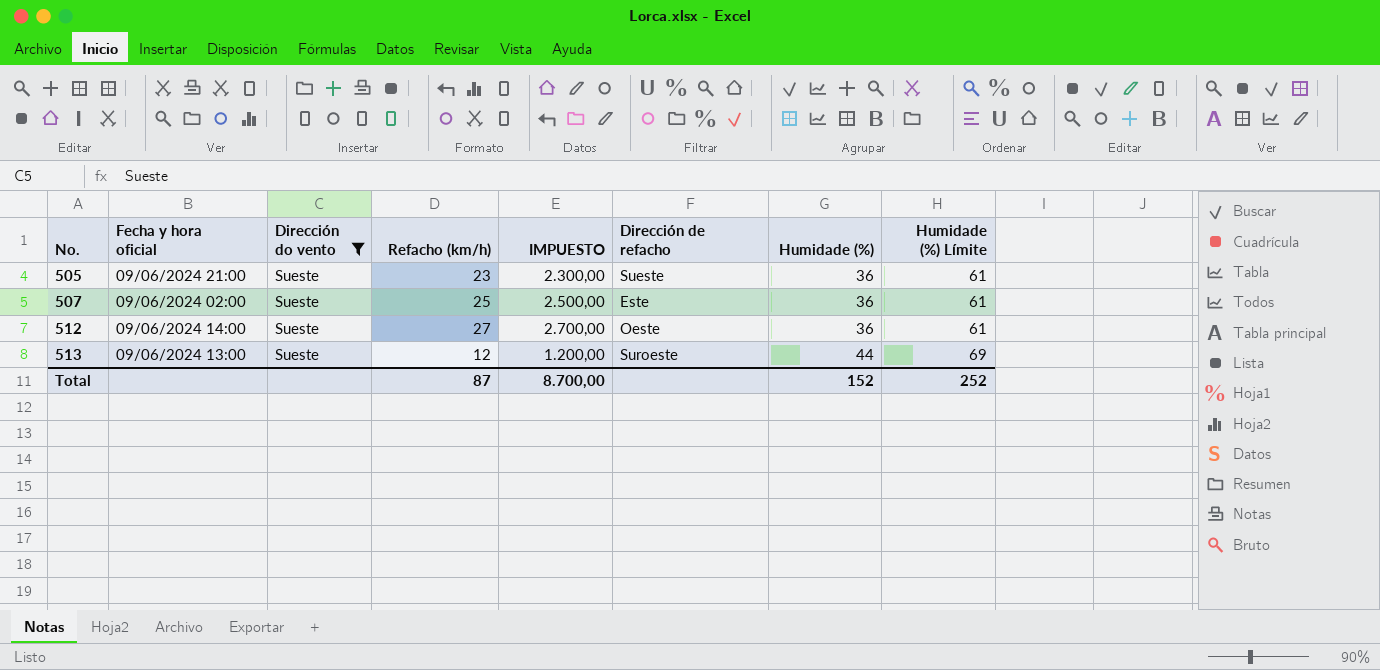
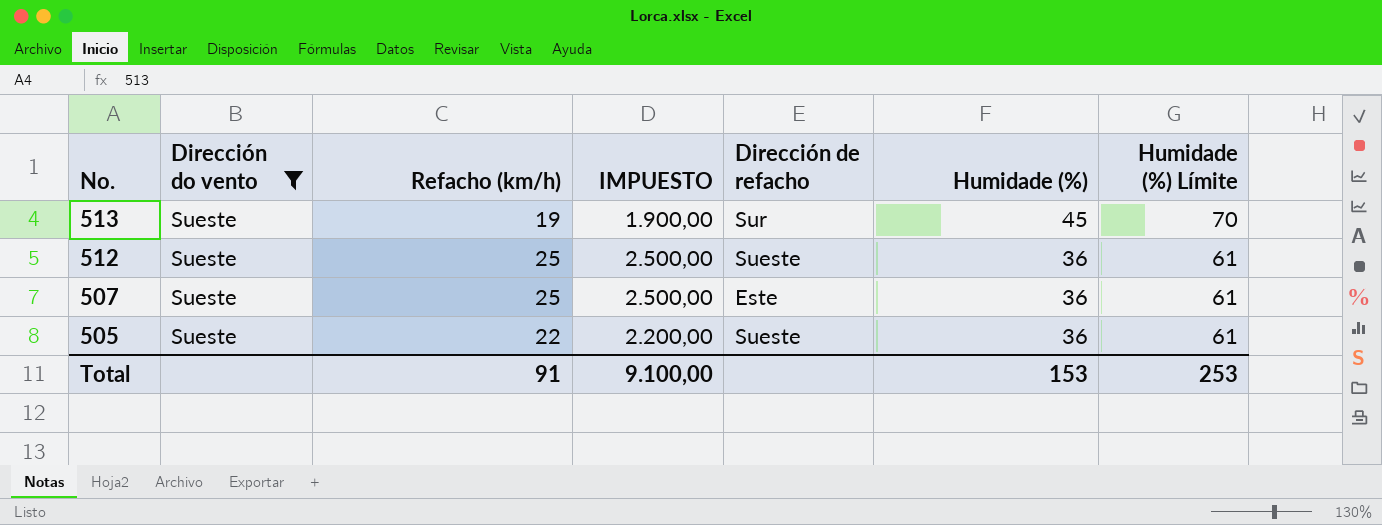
row order: No. ascending -> No. descending
column Fecha y hora oficial | position: 2 -> none
513 | Refacho (km/h): 12 -> 19
513 | IMPUESTO: 1.200,00 -> 1.900,00
513 | Dirección de refacho: Suroeste -> Sur
513 | Humidade (%): 44 -> 45
513 | Humidade (%) Límite: 69 -> 70
512 | Refacho (km/h): 27 -> 25
512 | IMPUESTO: 2.700,00 -> 2.500,00
512 | Dirección de refacho: Oeste -> Sueste
505 | Refacho (km/h): 23 -> 22
505 | IMPUESTO: 2.300,00 -> 2.200,00
Total | Refacho (km/h): 87 -> 91
Total | IMPUESTO: 8.700,00 -> 9.100,00
Total | Humidade (%): 152 -> 153
Total | Humidade (%) Límite: 252 -> 253

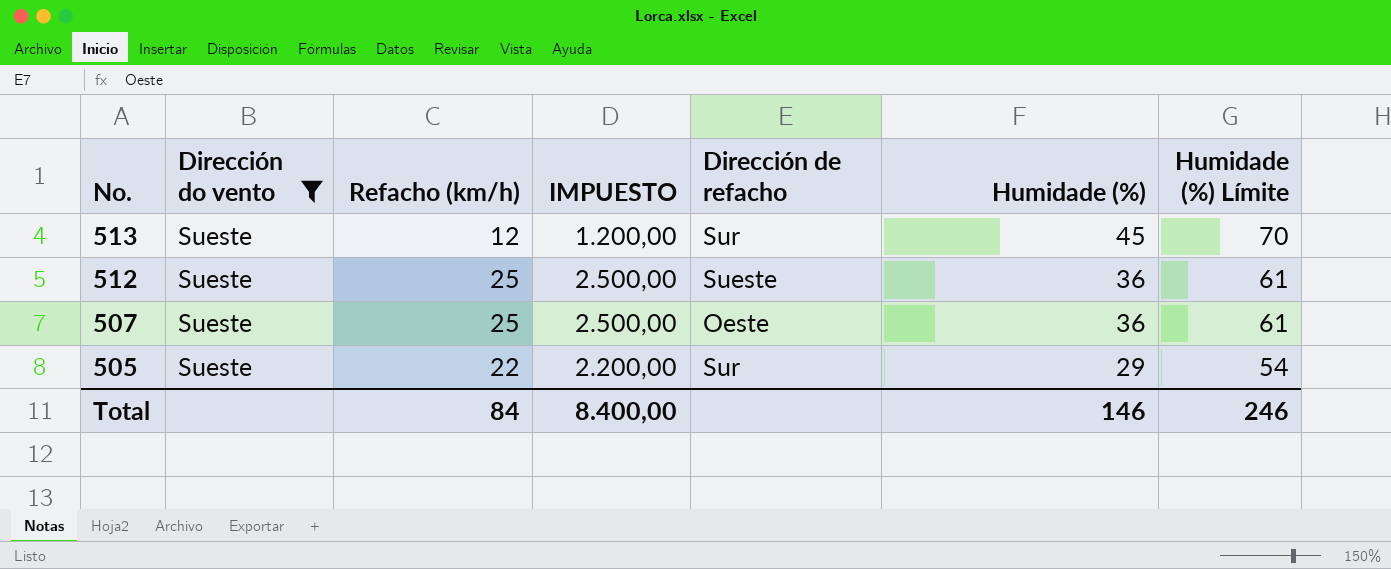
513 | Refacho (km/h): 19 -> 12
513 | IMPUESTO: 1.900,00 -> 1.200,00
507 | Dirección de refacho: Este -> Oeste
505 | Dirección de refacho: Sueste -> Sur
505 | Humidade (%): 36 -> 29
505 | Humidade (%) Límite: 61 -> 54
Total | Refacho (km/h): 91 -> 84
Total | IMPUESTO: 9.100,00 -> 8.400,00
Total | Humidade (%): 153 -> 146
Total | Humidade (%) Límite: 253 -> 246

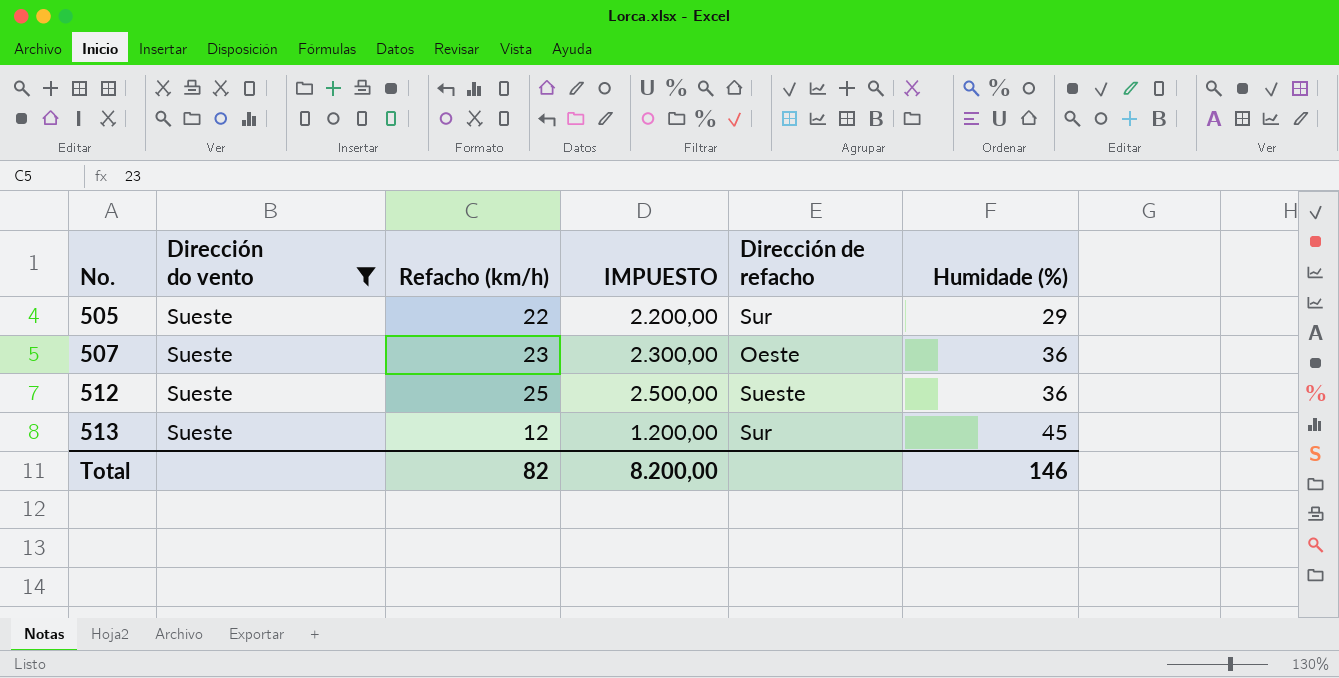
row order: No. descending -> No. ascending
column Humidade (%) Límite | formula: [Humidade (%)] + 25 -> none
507 | Refacho (km/h): 25 -> 23
507 | IMPUESTO: 2.500,00 -> 2.300,00
Total | Refacho (km/h): 84 -> 82
Total | IMPUESTO: 8.400,00 -> 8.200,00

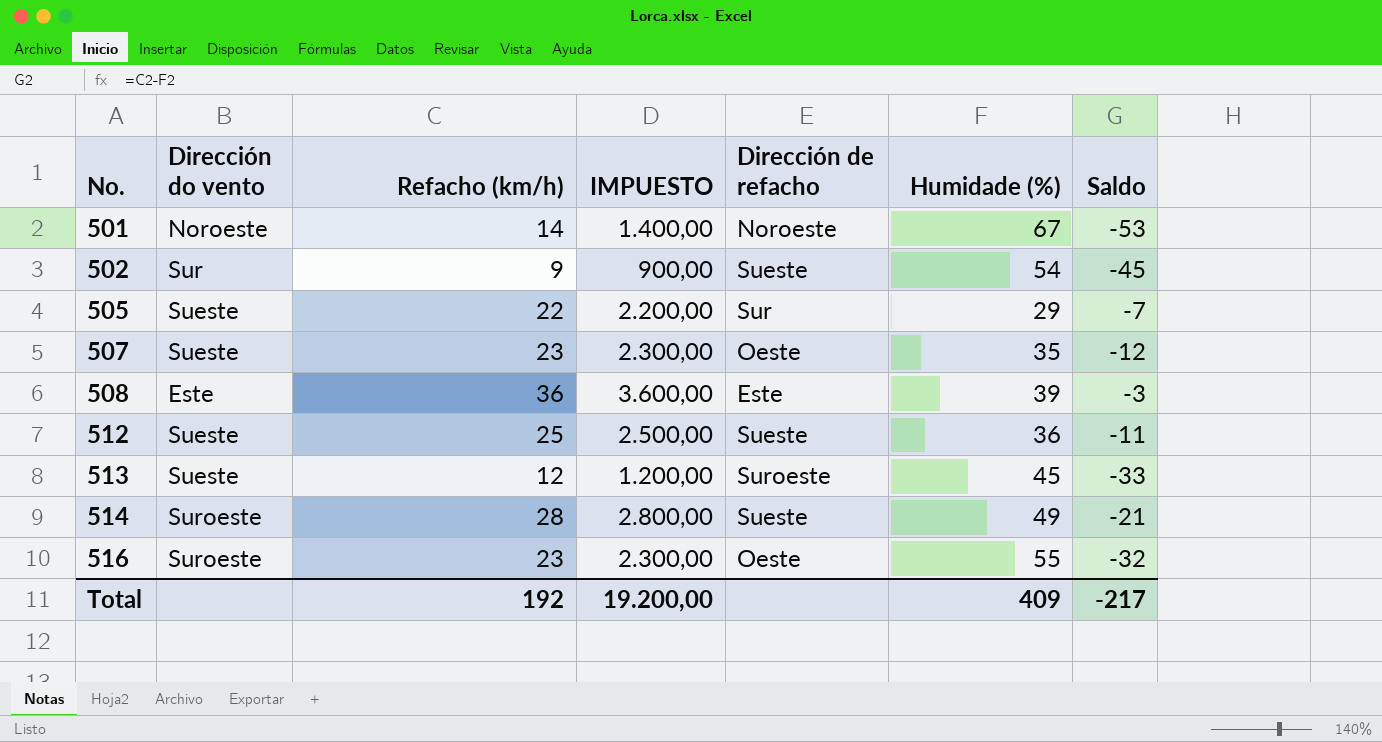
filter: Dirección do vento = Sueste -> none
column Saldo | formula: none -> [Refacho (km/h)] - [Humidade (%)]
507 | Humidade (%): 36 -> 35
513 | Dirección de refacho: Sur -> Suroeste
Total | Refacho (km/h): 82 -> 192
Total | IMPUESTO: 8.200,00 -> 19.200,00
Total | Humidade (%): 146 -> 409

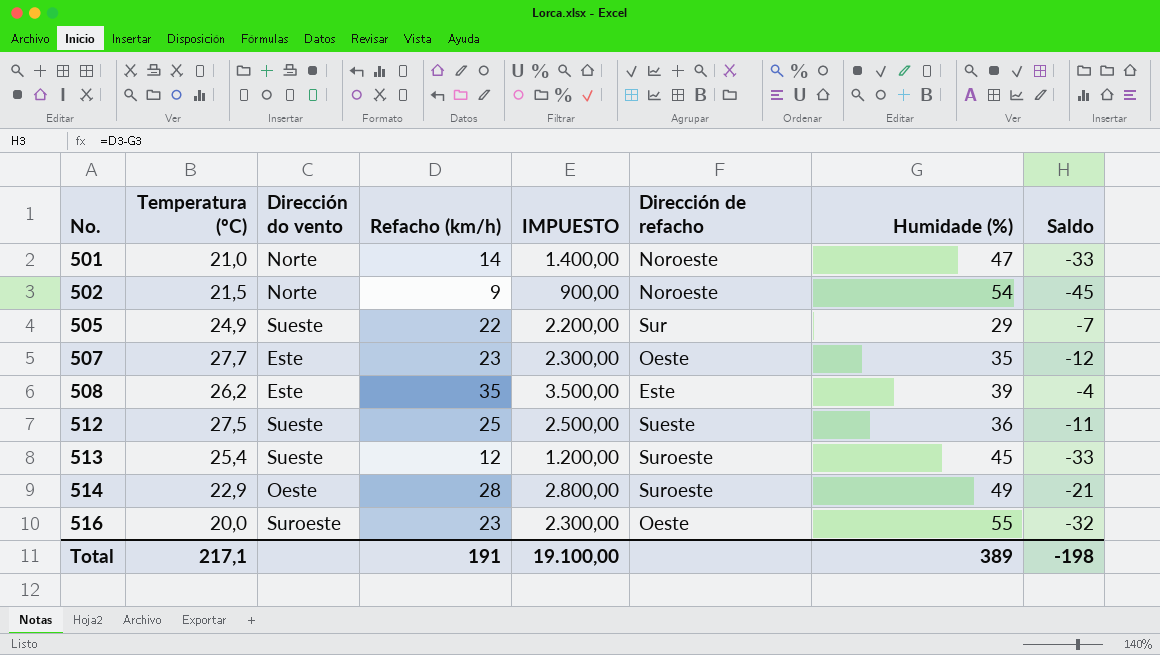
column Temperatura (ºC) | position: none -> 2
501 | Dirección do vento: Noroeste -> Norte
501 | Humidade (%): 67 -> 47
501 | Saldo: -53 -> -33
502 | Dirección do vento: Sur -> Norte
502 | Dirección de refacho: Sueste -> Noroeste
507 | Dirección do vento: Sueste -> Este
508 | Refacho (km/h): 36 -> 35
508 | IMPUESTO: 3.600,00 -> 3.500,00
508 | Saldo: -3 -> -4
514 | Dirección do vento: Suroeste -> Oeste
514 | Dirección de refacho: Sueste -> Suroeste
Total | Refacho (km/h): 192 -> 191
Total | IMPUESTO: 19.200,00 -> 19.100,00
Total | Humidade (%): 409 -> 389
Total | Saldo: -217 -> -198

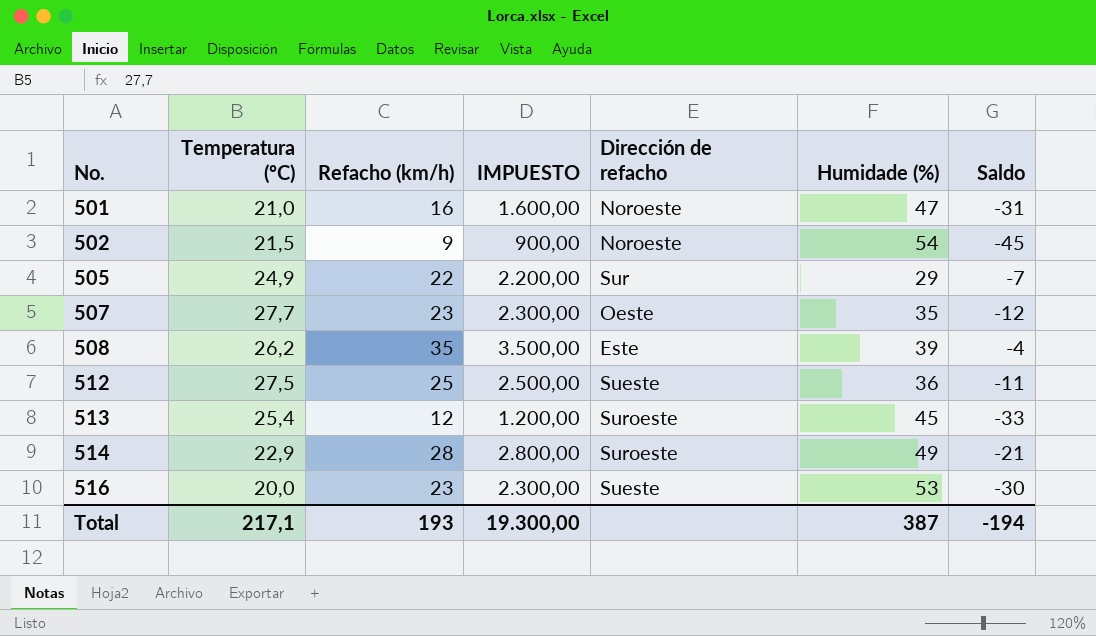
column Dirección do vento | position: 3 -> none
501 | Refacho (km/h): 14 -> 16
501 | IMPUESTO: 1.400,00 -> 1.600,00
501 | Saldo: -33 -> -31
516 | Dirección de refacho: Oeste -> Sueste
516 | Humidade (%): 55 -> 53
516 | Saldo: -32 -> -30
Total | Refacho (km/h): 191 -> 193
Total | IMPUESTO: 19.100,00 -> 19.300,00
Total | Humidade (%): 389 -> 387
Total | Saldo: -198 -> -194

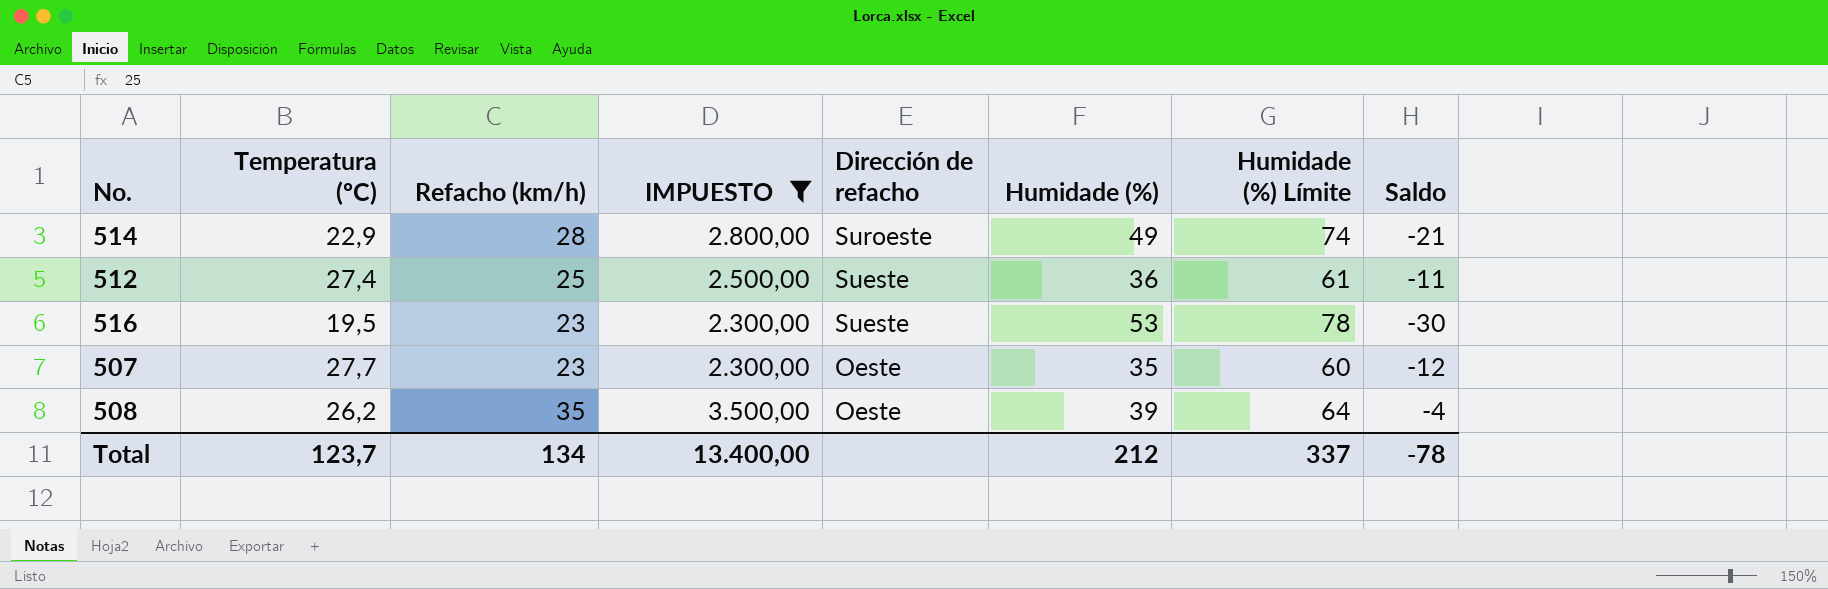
filter: none -> IMPUESTO >= 2.300,00
row order: No. ascending -> Dirección de refacho descending
column Humidade (%) Límite | formula: none -> [Humidade (%)] + 25
512 | Temperatura (ºC): 27,5 -> 27,4
516 | Temperatura (ºC): 20,0 -> 19,5
508 | Dirección de refacho: Este -> Oeste
Total | Temperatura (ºC): 217,1 -> 123,7
Total | Refacho (km/h): 193 -> 134
Total | IMPUESTO: 19.300,00 -> 13.400,00
Total | Humidade (%): 387 -> 212
Total | Saldo: -194 -> -78

